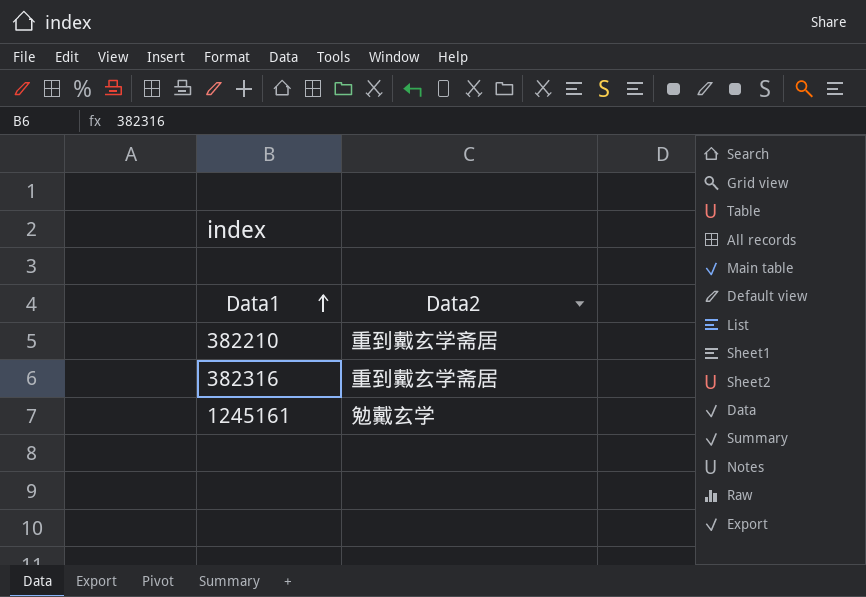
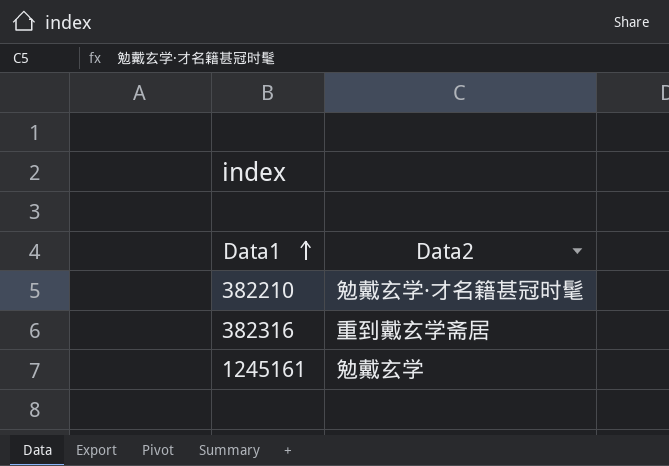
382210 | Data2: 重到戴玄学斋居 -> 勉戴玄学·才名籍甚冠时髦

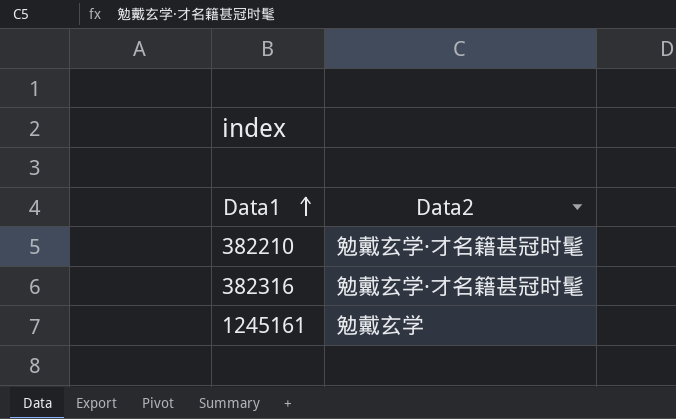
382316 | Data2: 重到戴玄学斋居 -> 勉戴玄学·才名籍甚冠时髦

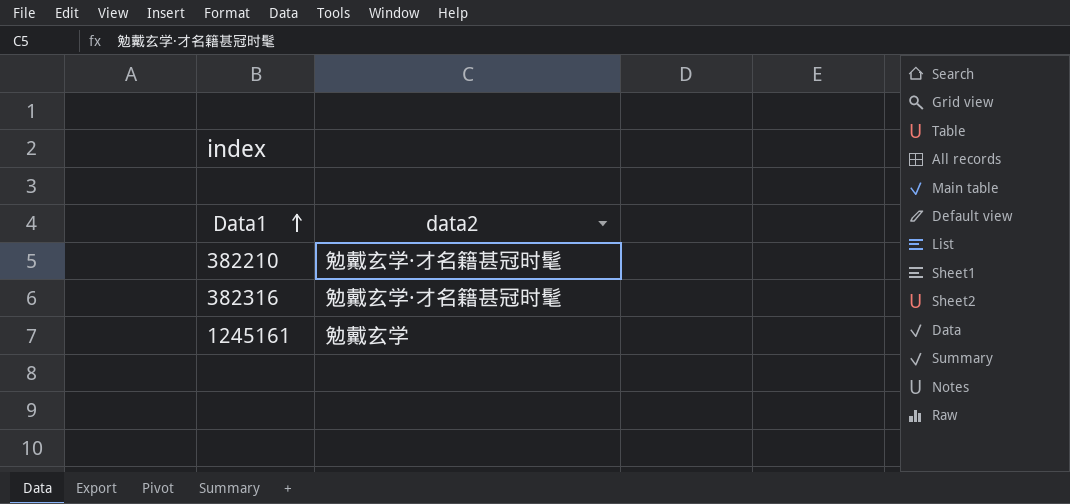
column name: Data2 -> data2

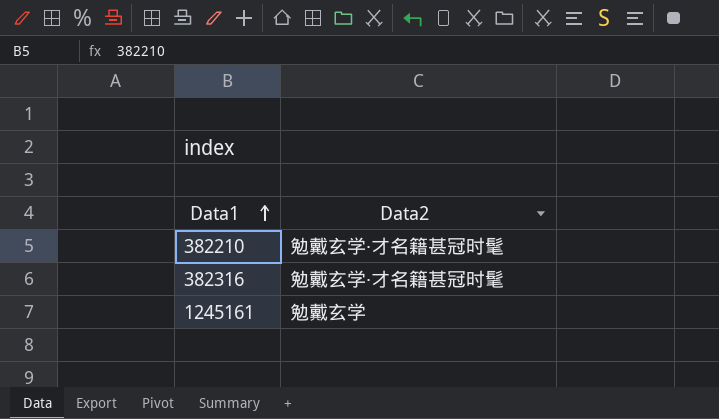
column name: data2 -> Data2

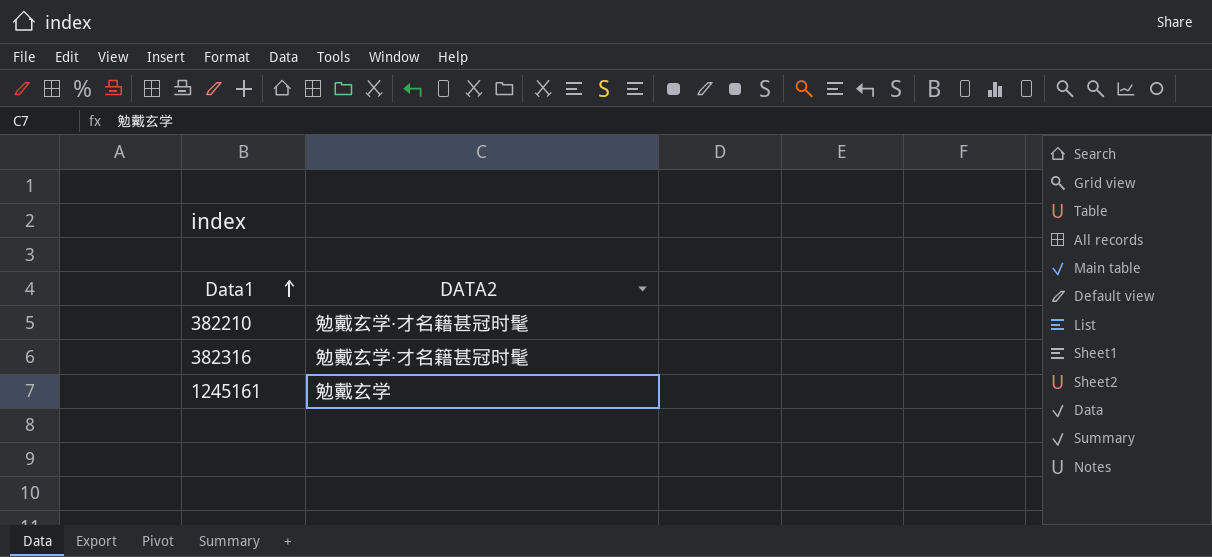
column name: Data2 -> DATA2

